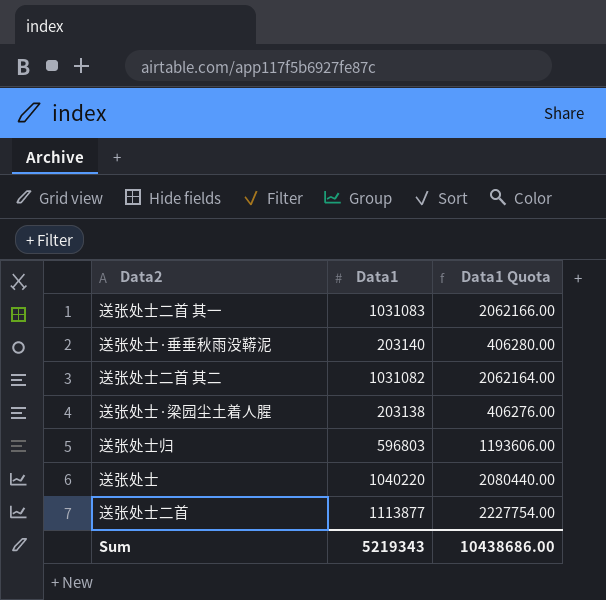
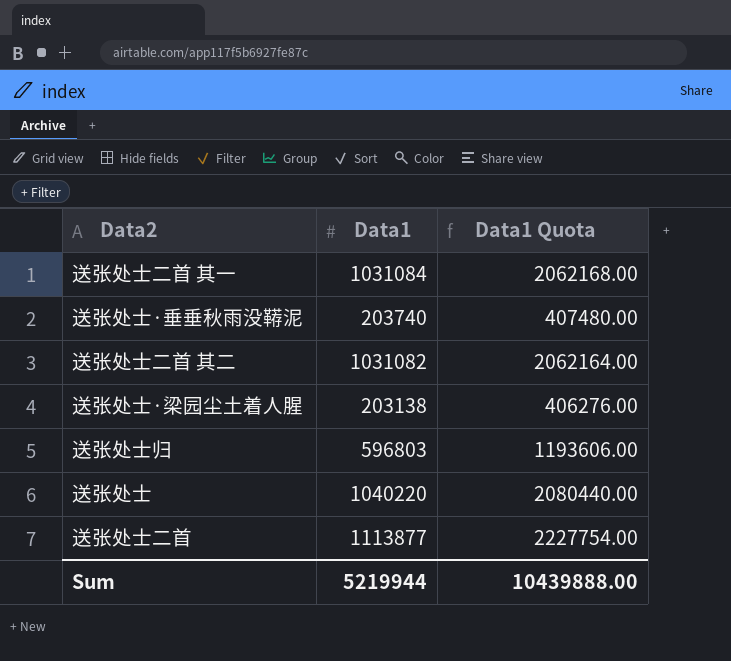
送张处士二首 其一 | Data1: 1031083 -> 1031084
送张处士二首 其一 | Data1 Quota: 2062166.00 -> 2062168.00
送张处士·垂垂秋雨没鞯泥 | Data1: 203140 -> 203740
送张处士·垂垂秋雨没鞯泥 | Data1 Quota: 406280.00 -> 407480.00
Sum | Data1: 5219343 -> 5219944
Sum | Data1 Quota: 10438686.00 -> 10439888.00

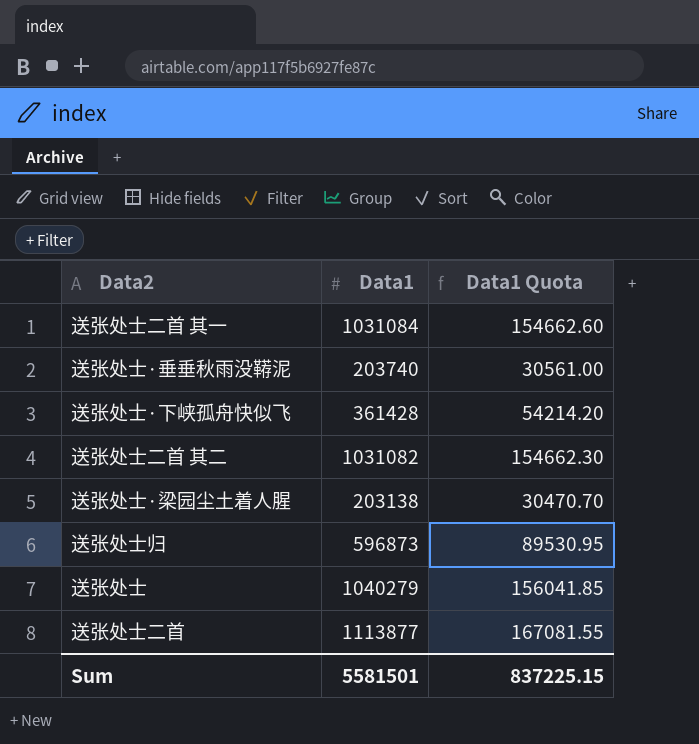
column Data1 Quota | formula: [Data1] * 2 -> [Data1] * 0.15
row 送张处士·下峡孤舟快似飞: none -> 361428 | 54214.20
送张处士归 | Data1: 596803 -> 596873
送张处士 | Data1: 1040220 -> 1040279
Sum | Data1: 5219944 -> 5581501
Sum | Data1 Quota: 10439888.00 -> 837225.15

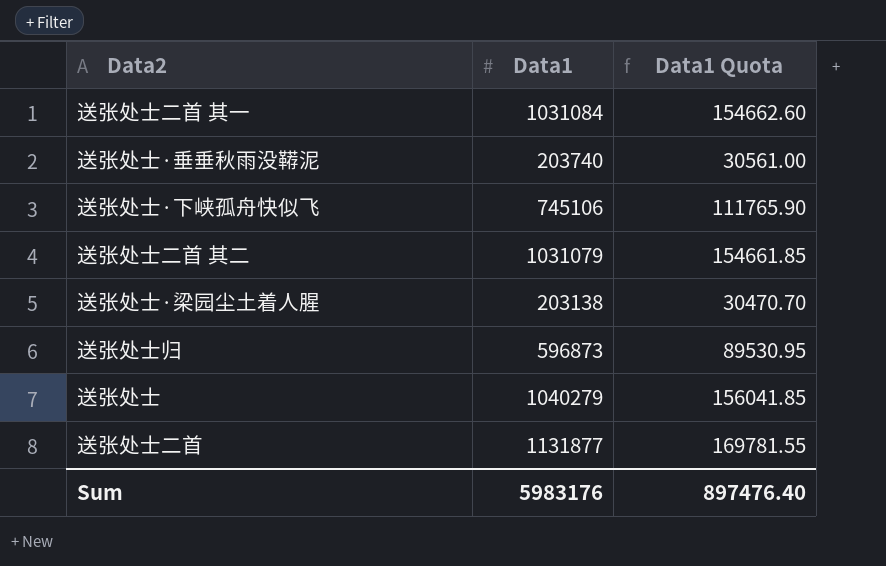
送张处士·下峡孤舟快似飞 | Data1: 361428 -> 745106
送张处士·下峡孤舟快似飞 | Data1 Quota: 54214.20 -> 111765.90
送张处士二首 其二 | Data1: 1031082 -> 1031079
送张处士二首 其二 | Data1 Quota: 154662.30 -> 154661.85
送张处士二首 | Data1: 1113877 -> 1131877
送张处士二首 | Data1 Quota: 167081.55 -> 169781.55
Sum | Data1: 5581501 -> 5983176
Sum | Data1 Quota: 837225.15 -> 897476.40

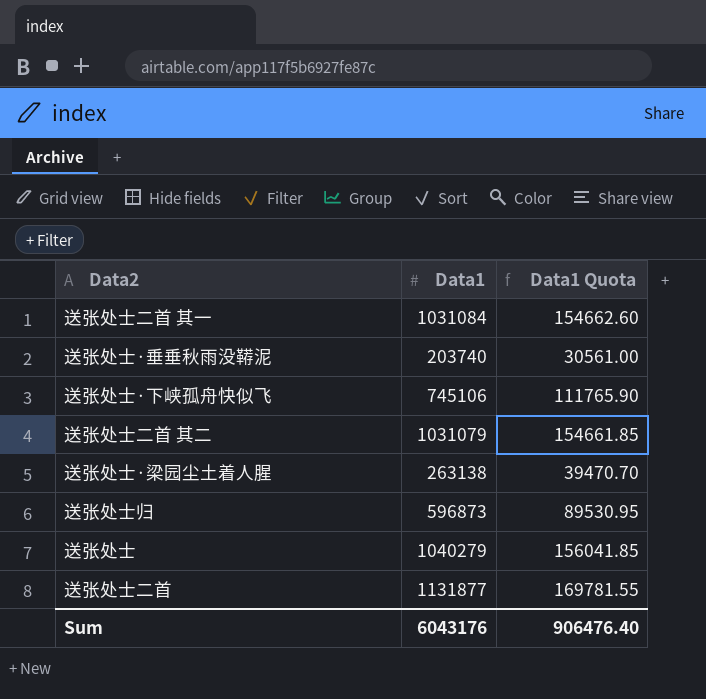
送张处士·梁园尘土着人腥 | Data1: 203138 -> 263138
送张处士·梁园尘土着人腥 | Data1 Quota: 30470.70 -> 39470.70
Sum | Data1: 5983176 -> 6043176
Sum | Data1 Quota: 897476.40 -> 906476.40

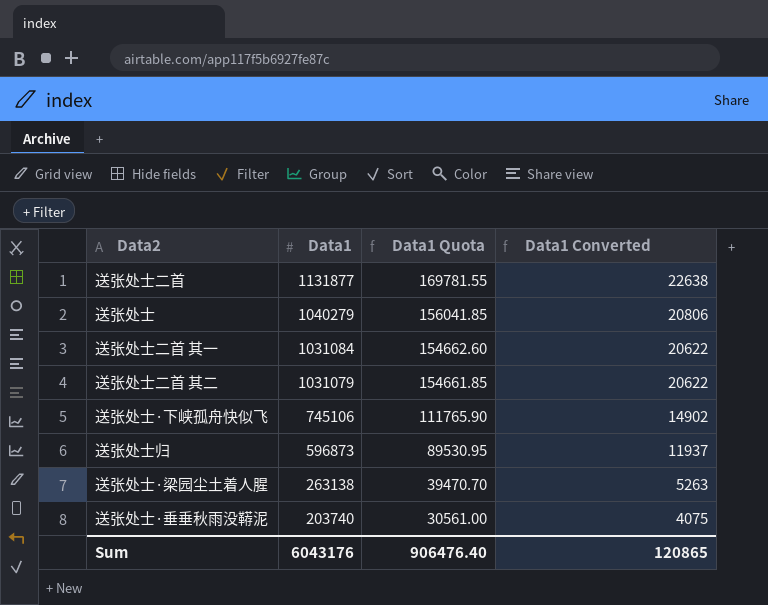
row order: none -> Data1 descending
column Data1 Converted | formula: none -> [Data1] * 0.02

